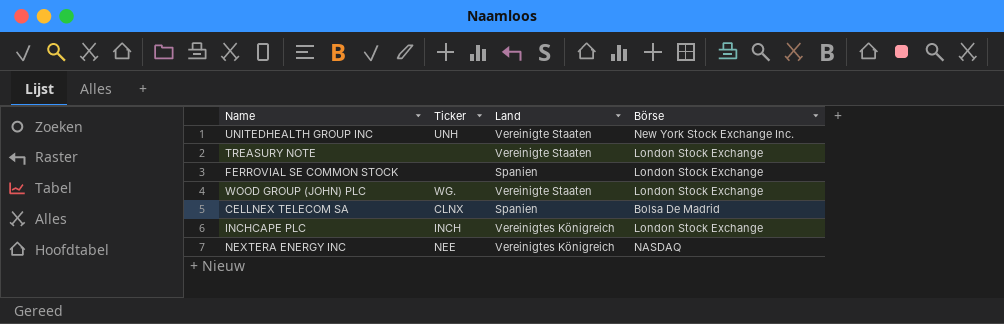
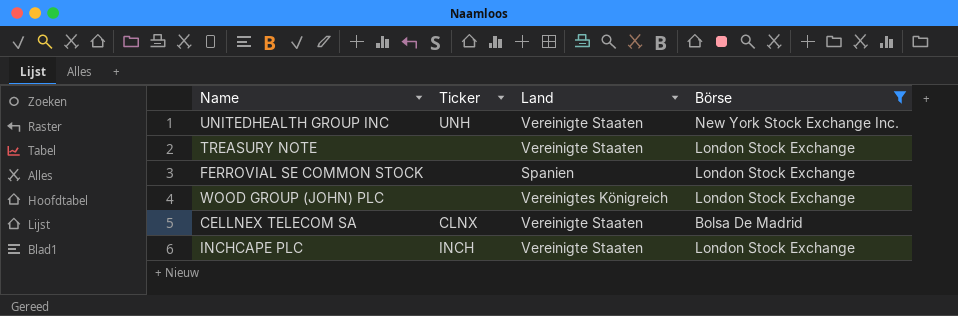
filter: none -> Börse != NASDAQ
WOOD GROUP (JOHN) PLC | Ticker: WG. -> none
WOOD GROUP (JOHN) PLC | Land: Vereinigte Staaten -> Vereinigtes Königreich
CELLNEX TELECOM SA | Land: Spanien -> Vereinigte Staaten
INCHCAPE PLC | Land: Vereinigtes Königreich -> Vereinigte Staaten

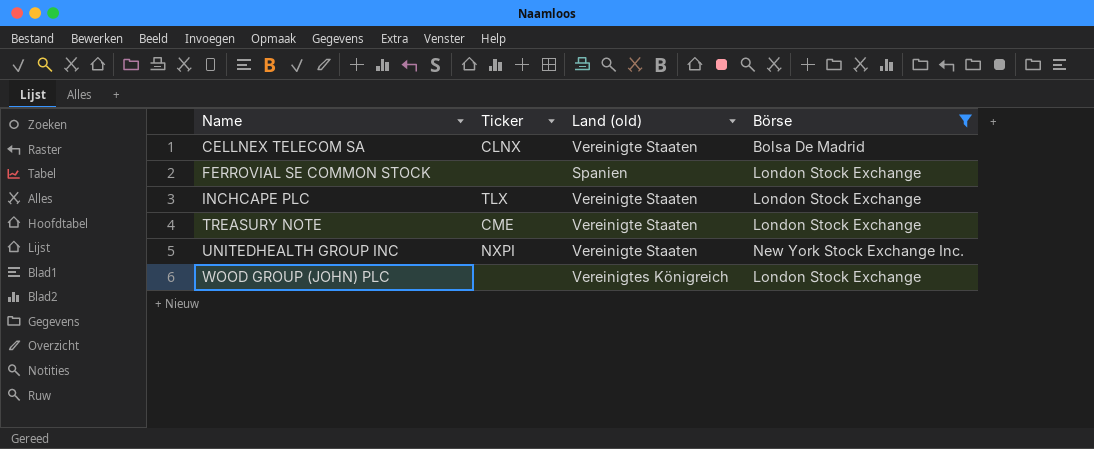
row order: none -> Name ascending
column name: Land -> Land (old)
INCHCAPE PLC | Ticker: INCH -> TLX
TREASURY NOTE | Ticker: none -> CME
UNITEDHEALTH GROUP INC | Ticker: UNH -> NXPI

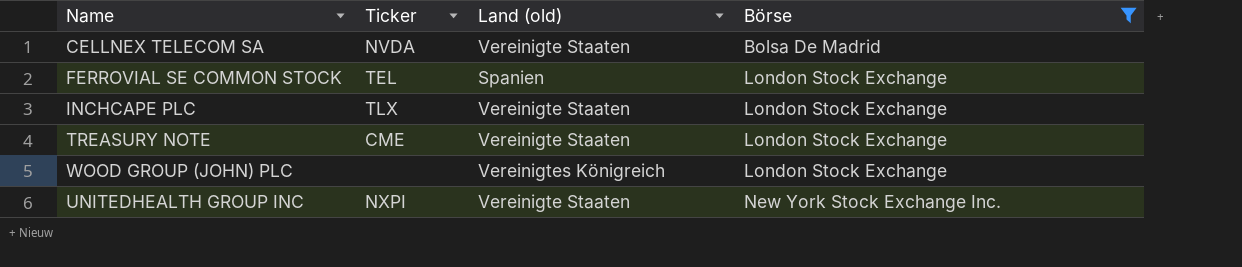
row order: Name ascending -> Börse ascending
CELLNEX TELECOM SA | Ticker: CLNX -> NVDA
FERROVIAL SE COMMON STOCK | Ticker: none -> TEL

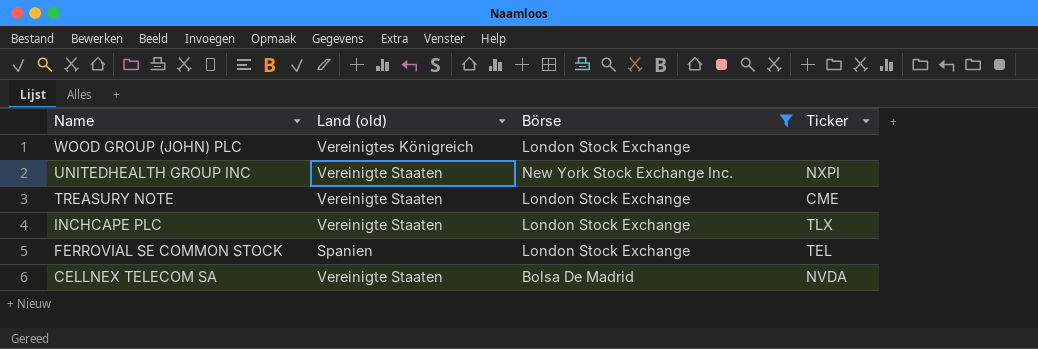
row order: Börse ascending -> Name descending
column Ticker | position: 2 -> 4

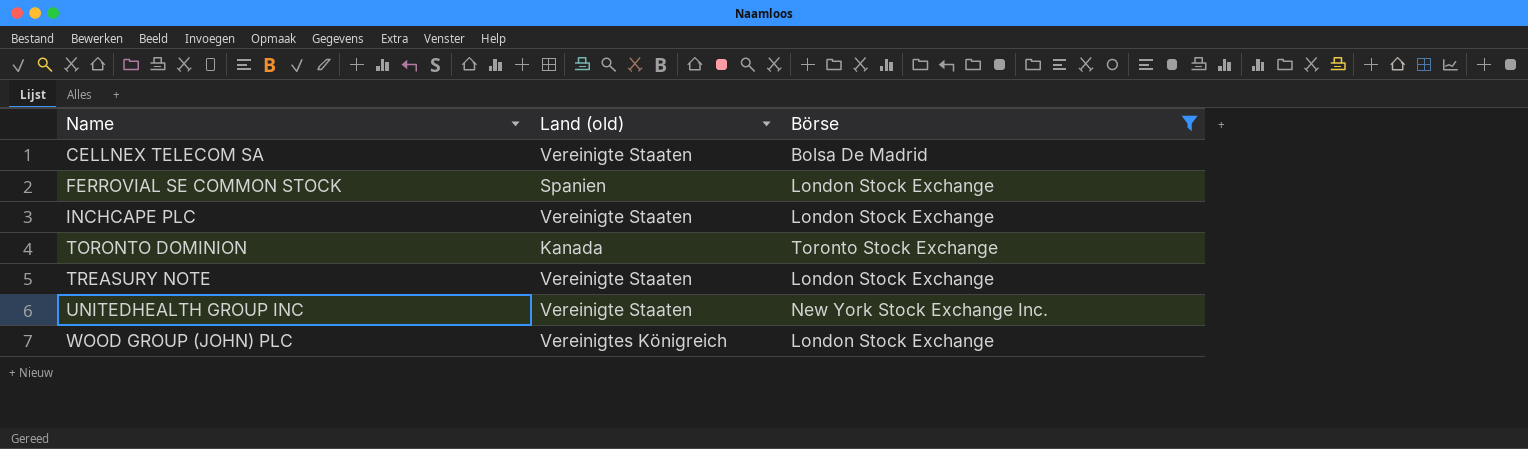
row order: Name descending -> Name ascending
column Ticker | position: 4 -> none
row TORONTO DOMINION: none -> Kanada | Toronto Stock Exchange

